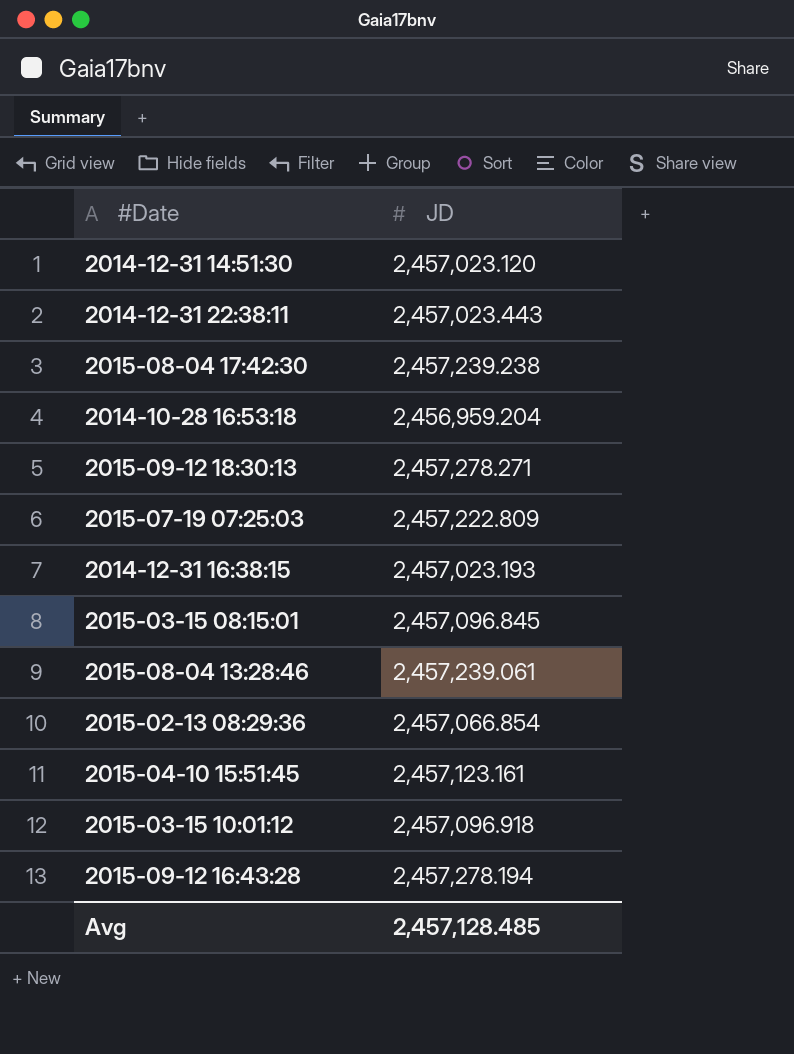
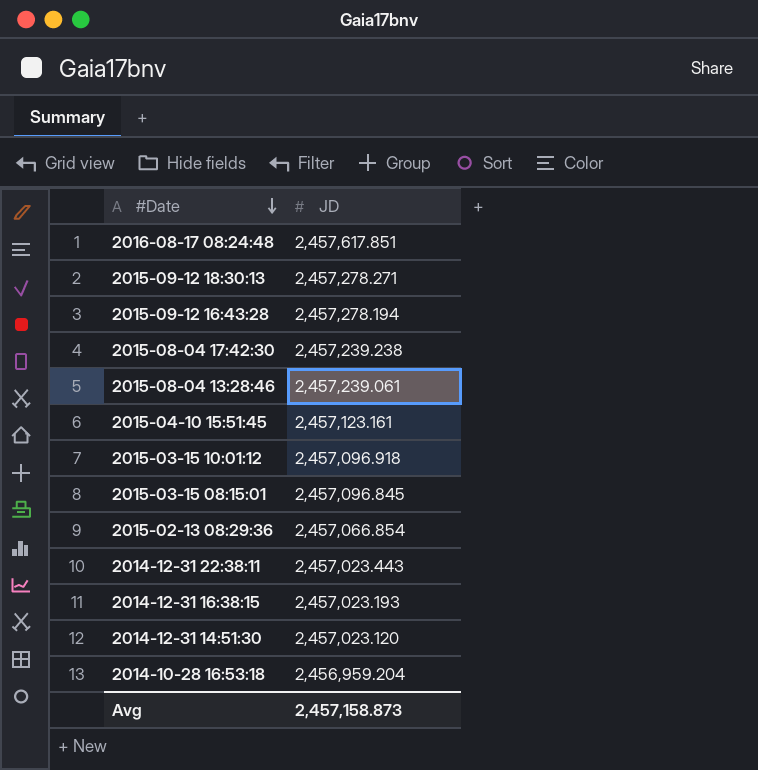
row order: none -> #Date descending
row 2015-07-19 07:25:03: 2,457,222.809 -> none
row 2016-08-17 08:24:48: none -> 2,457,617.851
Avg | JD: 2,457,128.485 -> 2,457,158.873

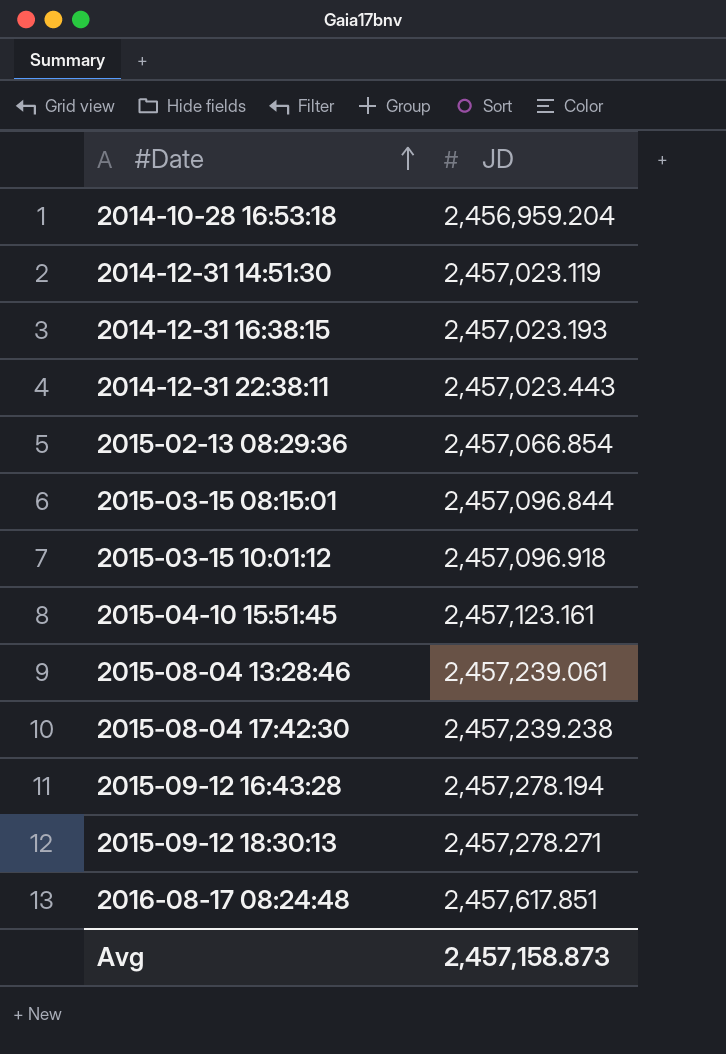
row order: #Date descending -> #Date ascending
2014-12-31 14:51:30 | JD: 2,457,023.120 -> 2,457,023.119
2015-03-15 08:15:01 | JD: 2,457,096.845 -> 2,457,096.844

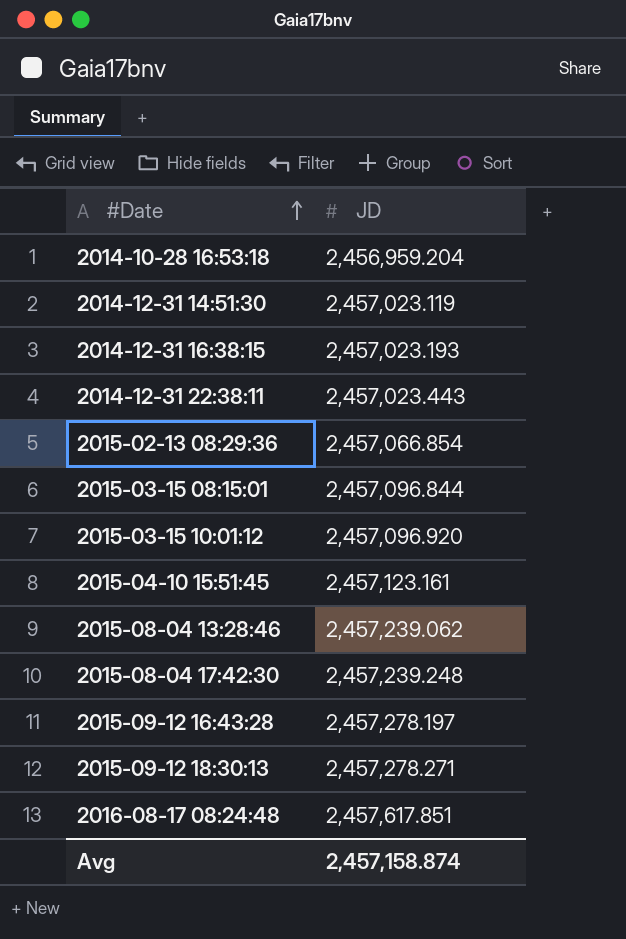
2015-03-15 10:01:12 | JD: 2,457,096.918 -> 2,457,096.920
2015-08-04 13:28:46 | JD: 2,457,239.061 -> 2,457,239.062
2015-08-04 17:42:30 | JD: 2,457,239.238 -> 2,457,239.248
2015-09-12 16:43:28 | JD: 2,457,278.194 -> 2,457,278.197
Avg | JD: 2,457,158.873 -> 2,457,158.874

